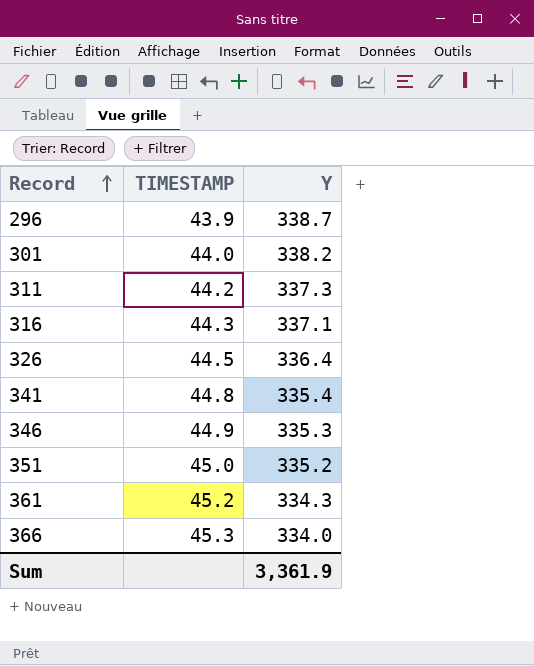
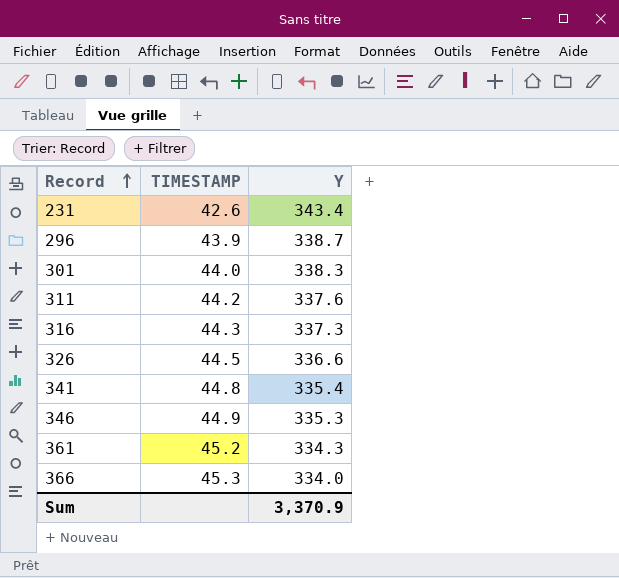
row 351: 45.0 | 335.2 -> none
row 231: none -> 42.6 | 343.4
301 | Y: 338.2 -> 338.3
311 | Y: 337.3 -> 337.6
316 | Y: 337.1 -> 337.3
326 | Y: 336.4 -> 336.6
Sum | Y: 3,361.9 -> 3,370.9

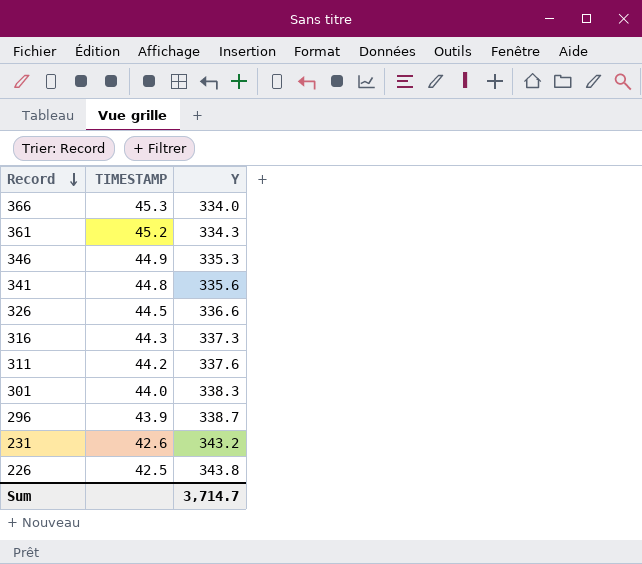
row order: Record ascending -> Record descending
341 | Y: 335.4 -> 335.6
231 | Y: 343.4 -> 343.2
row 226: none -> 42.5 | 343.8
Sum | Y: 3,370.9 -> 3,714.7

